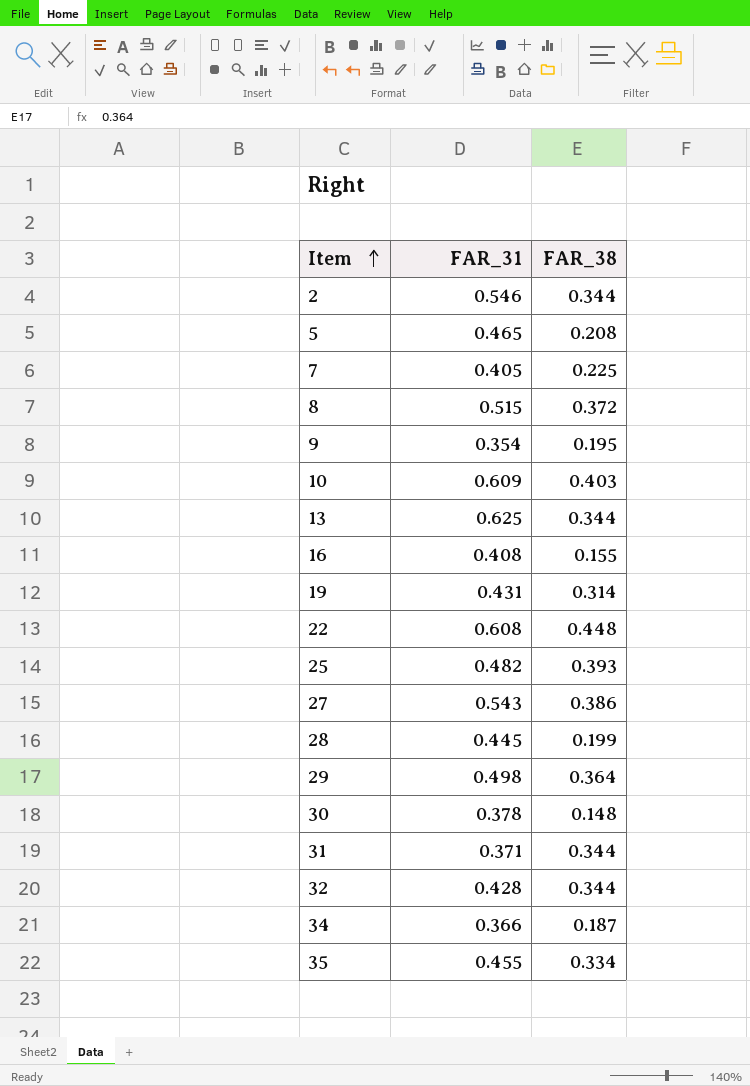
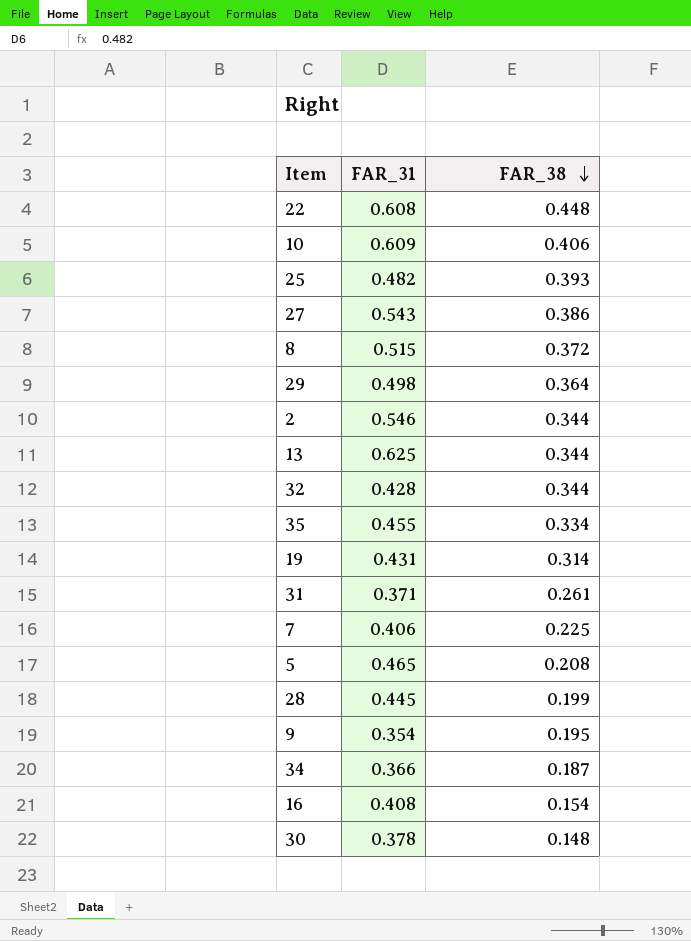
row order: Item ascending -> FAR_38 descending
10 | FAR_38: 0.403 -> 0.406
31 | FAR_38: 0.344 -> 0.261
7 | FAR_31: 0.405 -> 0.406
16 | FAR_38: 0.155 -> 0.154

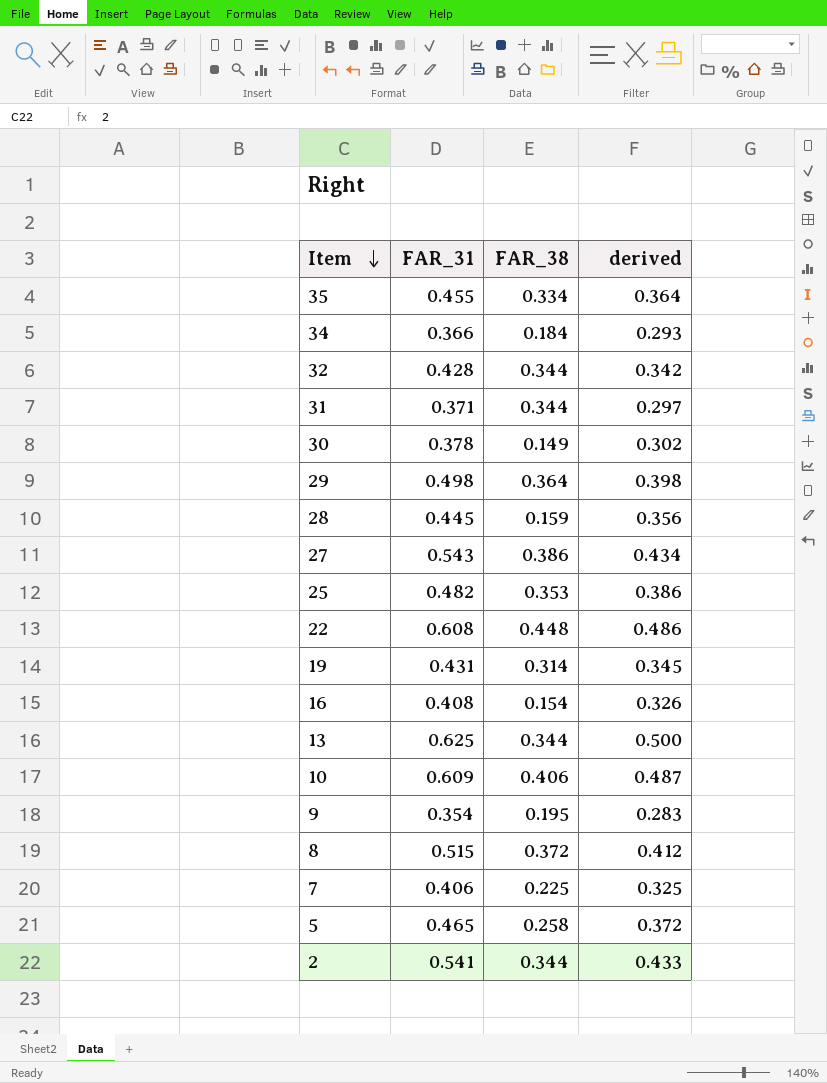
row order: FAR_38 descending -> Item descending
column derived | formula: none -> [FAR_31] * 0.8
34 | FAR_38: 0.187 -> 0.184
31 | FAR_38: 0.261 -> 0.344
30 | FAR_38: 0.148 -> 0.149
28 | FAR_38: 0.199 -> 0.159
25 | FAR_38: 0.393 -> 0.353
5 | FAR_38: 0.208 -> 0.258
2 | FAR_31: 0.546 -> 0.541

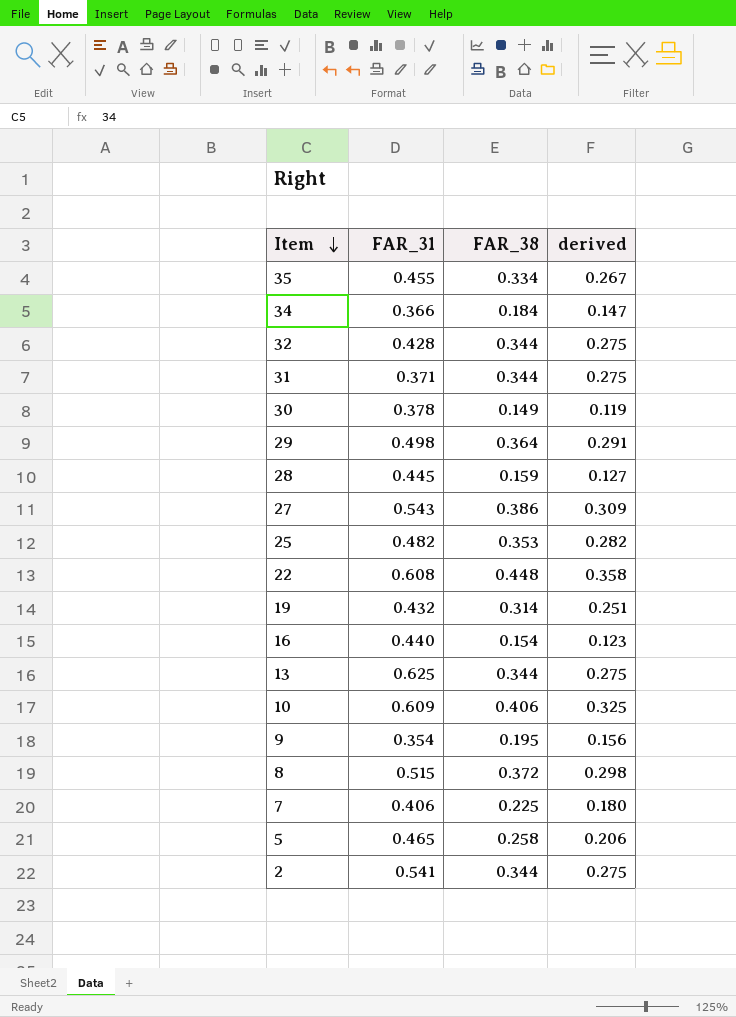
column derived | formula: [FAR_31] * 0.8 -> [FAR_38] * 0.8
19 | FAR_31: 0.431 -> 0.432
16 | FAR_31: 0.408 -> 0.440

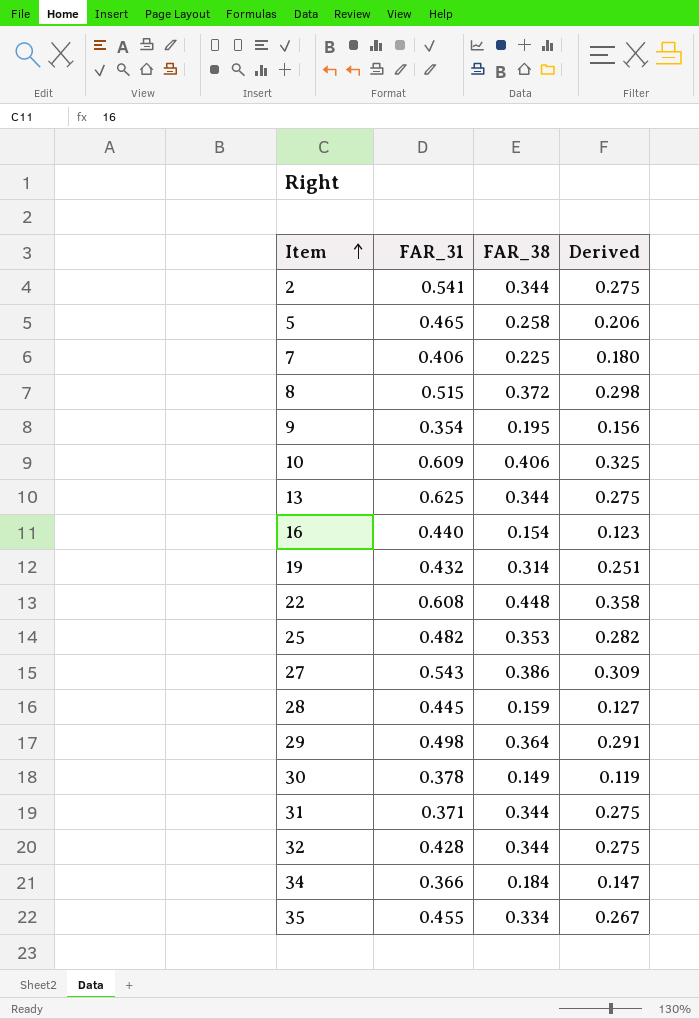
row order: Item descending -> Item ascending
column name: derived -> Derived

